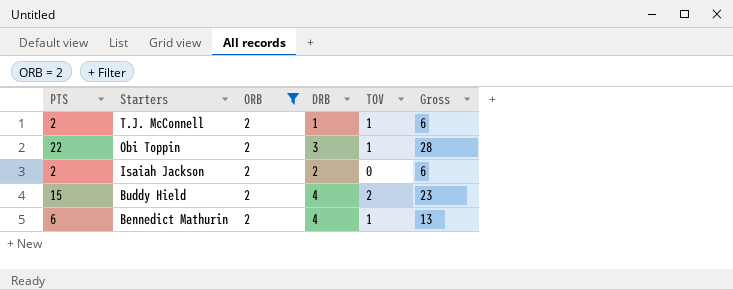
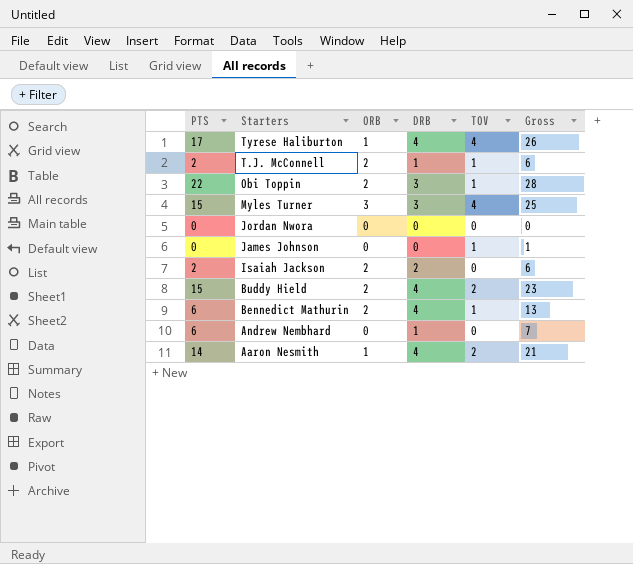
filter: ORB = 2 -> none

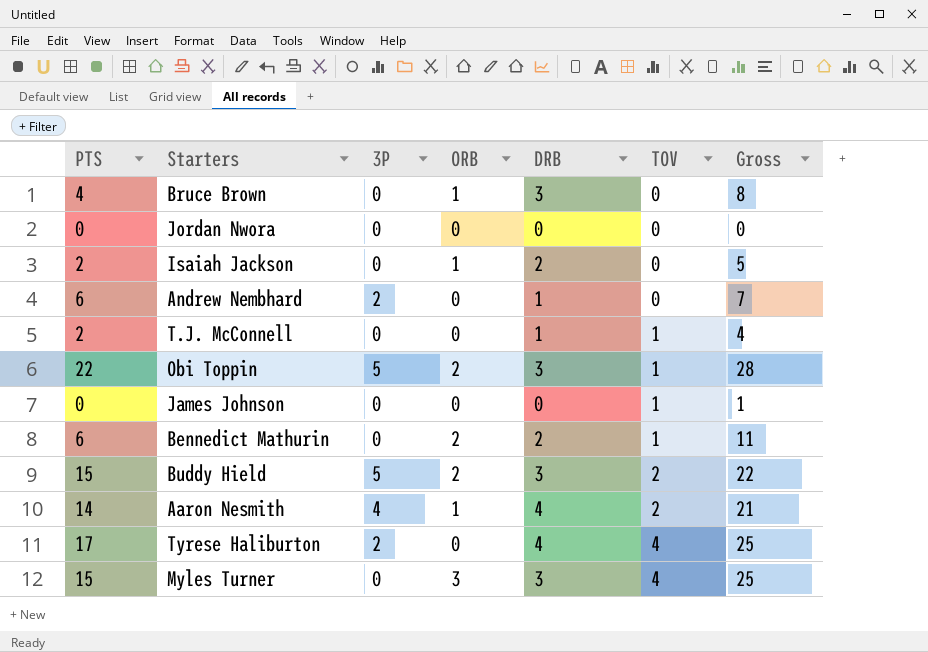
row order: Starters descending -> TOV ascending
column 3P | position: none -> 3
row Bruce Brown: none -> 4 | 0 | 1 | 3 | 0 | 8
Isaiah Jackson | ORB: 2 -> 1
Isaiah Jackson | Gross: 6 -> 5
T.J. McConnell | ORB: 2 -> 0
T.J. McConnell | Gross: 6 -> 4
Bennedict Mathurin | DRB: 4 -> 2
Bennedict Mathurin | Gross: 13 -> 11
Buddy Hield | DRB: 4 -> 3
Buddy Hield | Gross: 23 -> 22
Tyrese Haliburton | ORB: 1 -> 0
Tyrese Haliburton | Gross: 26 -> 25

